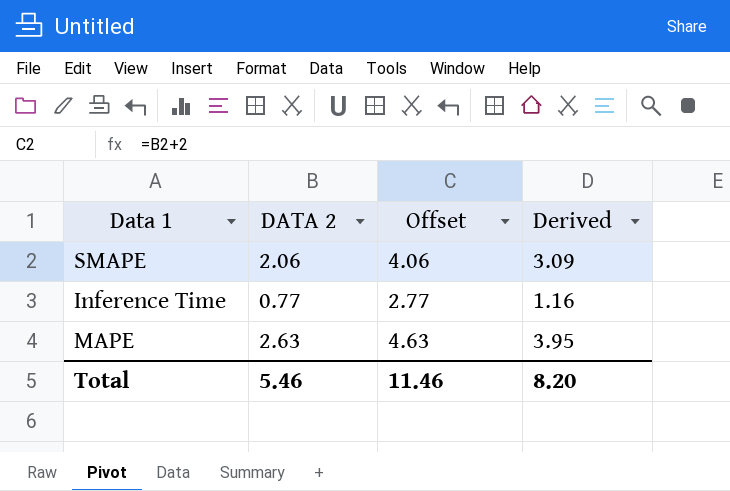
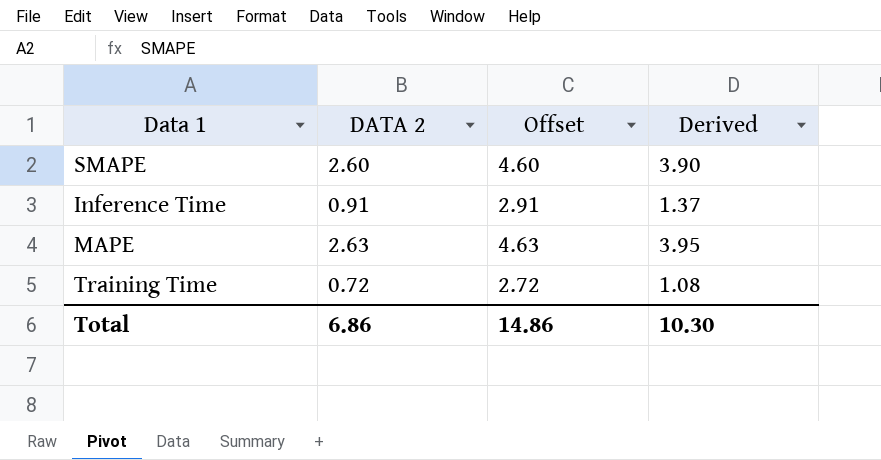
SMAPE | DATA 2: 2.06 -> 2.60
SMAPE | Offset: 4.06 -> 4.60
SMAPE | Derived: 3.09 -> 3.90
Inference Time | DATA 2: 0.77 -> 0.91
Inference Time | Offset: 2.77 -> 2.91
Inference Time | Derived: 1.16 -> 1.37
row Training Time: none -> 0.72 | 2.72 | 1.08
Total | DATA 2: 5.46 -> 6.86
Total | Offset: 11.46 -> 14.86
Total | Derived: 8.20 -> 10.30

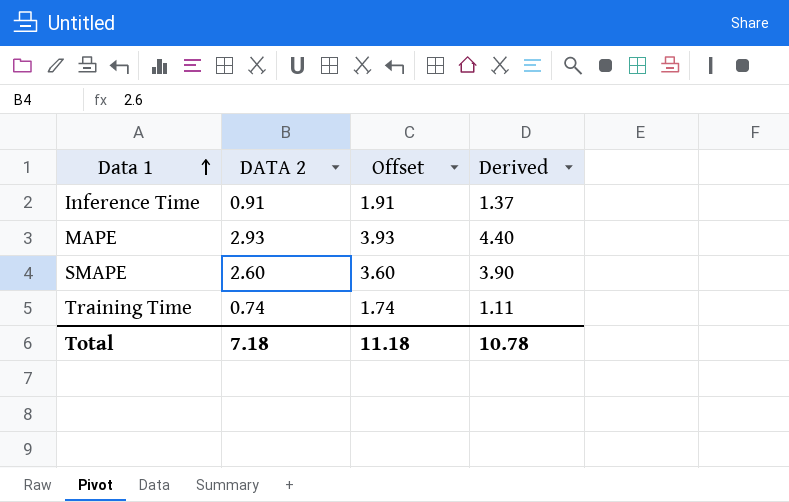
row order: none -> Data 1 ascending
column Offset | formula: [DATA 2] + 2 -> [DATA 2] + 1
MAPE | DATA 2: 2.63 -> 2.93
MAPE | Derived: 3.95 -> 4.40
Training Time | DATA 2: 0.72 -> 0.74
Training Time | Derived: 1.08 -> 1.11
Total | DATA 2: 6.86 -> 7.18
Total | Offset: 14.86 -> 11.18
Total | Derived: 10.30 -> 10.78

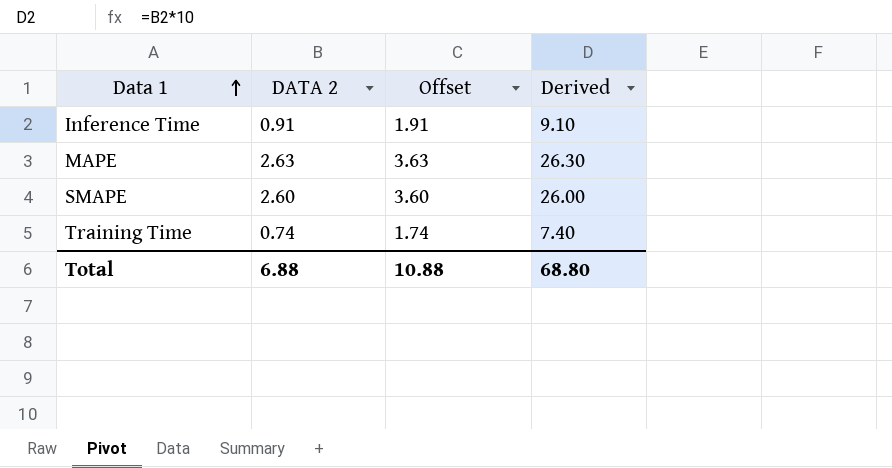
column Derived | formula: [DATA 2] * 1.5 -> [DATA 2] * 10
MAPE | DATA 2: 2.93 -> 2.63
MAPE | Offset: 3.93 -> 3.63
Total | DATA 2: 7.18 -> 6.88
Total | Offset: 11.18 -> 10.88
Total | Derived: 10.78 -> 68.80

